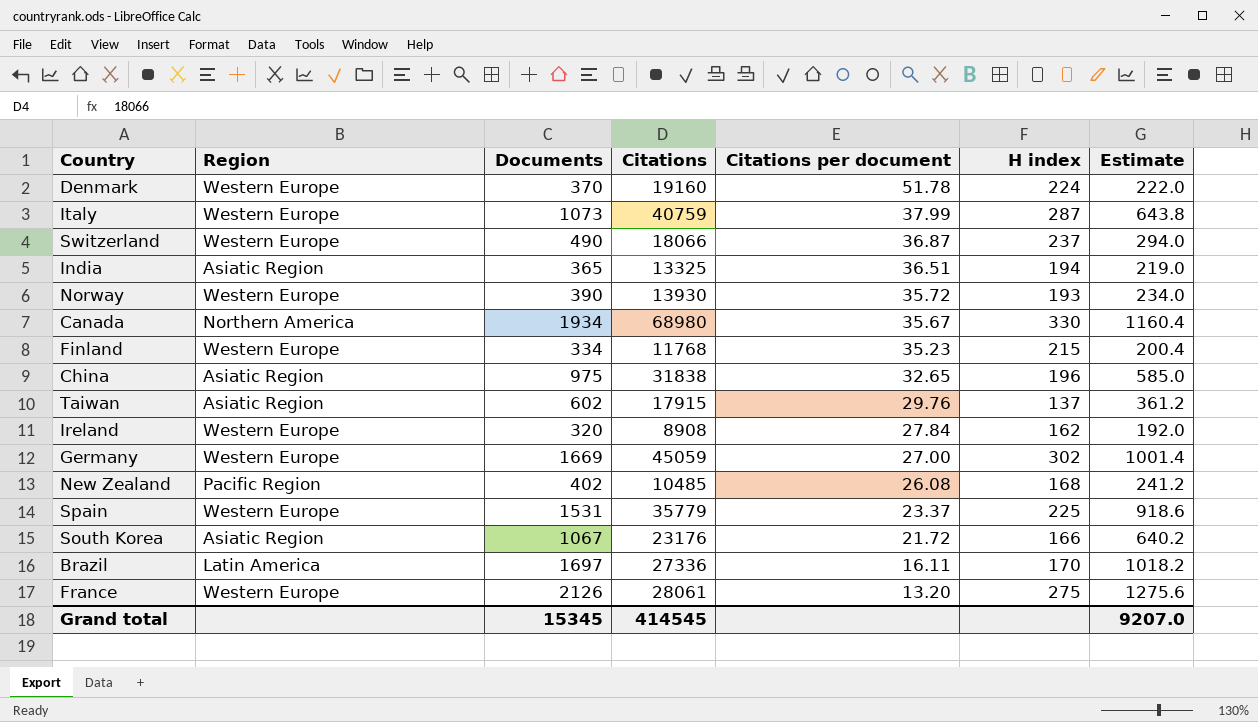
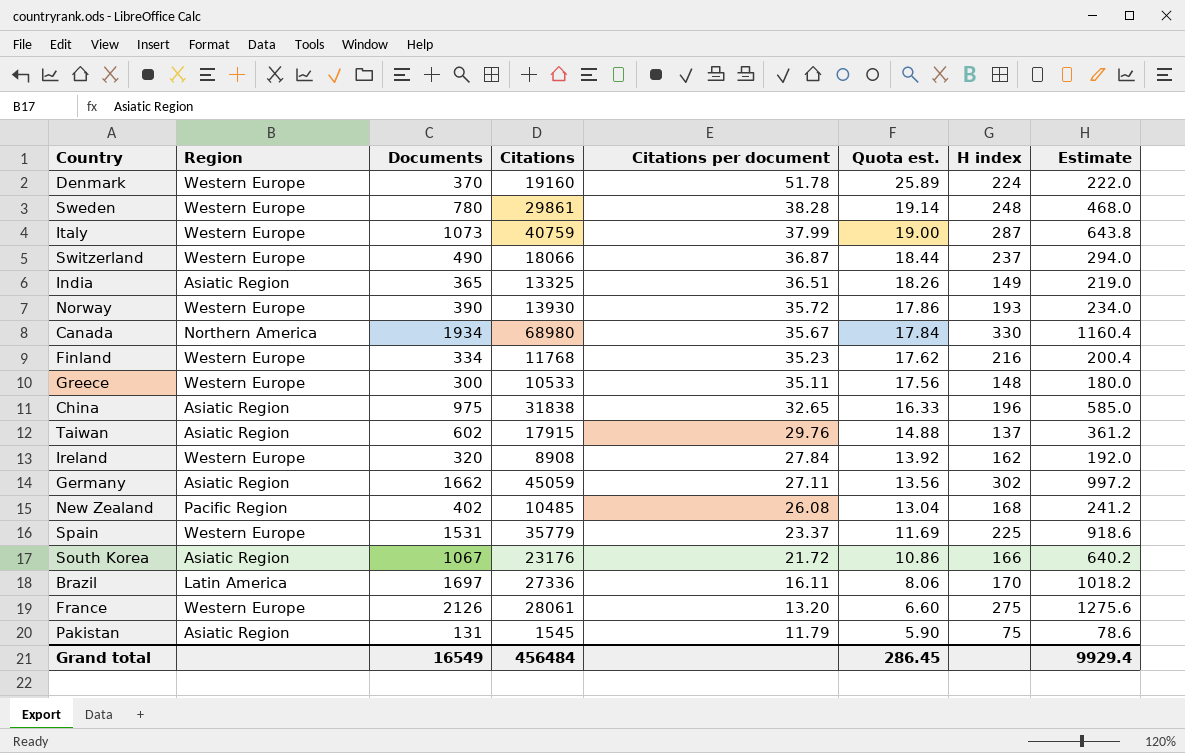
column Quota est. | formula: none -> [Citations per document] * 0.5
row Sweden: none -> Western Europe | 780 | 29861 | 38.28 | 19.14 | 248 | 468.0
India | H index: 194 -> 149
Finland | H index: 215 -> 216
row Greece: none -> Western Europe | 300 | 10533 | 35.11 | 17.56 | 148 | 180.0
Germany | Region: Western Europe -> Asiatic Region
Germany | Documents: 1669 -> 1662
Germany | Citations per document: 27.00 -> 27.11
Germany | Estimate: 1001.4 -> 997.2
row Pakistan: none -> Asiatic Region | 131 | 1545 | 11.79 | 5.90 | 75 | 78.6
Grand total | Documents: 15345 -> 16549
Grand total | Citations: 414545 -> 456484
Grand total | Estimate: 9207.0 -> 9929.4

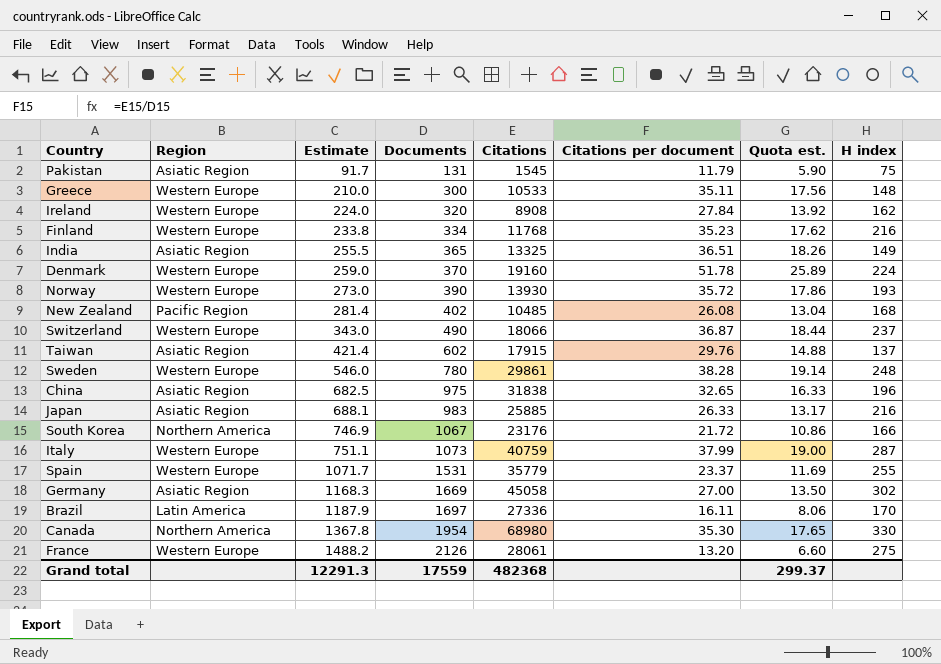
row order: Citations per document descending -> Estimate ascending
column Estimate | formula: [Documents] * 0.6 -> [Documents] * 0.7
column Estimate | position: 8 -> 3
row Japan: none -> Asiatic Region | 688.1 | 983 | 25885 | 26.33 | 13.17 | 216
South Korea | Region: Asiatic Region -> Northern America
Spain | H index: 225 -> 255
Germany | Documents: 1662 -> 1669
Germany | Citations: 45059 -> 45058
Germany | Citations per document: 27.11 -> 27.00
Germany | Quota est.: 13.56 -> 13.50
Canada | Documents: 1934 -> 1954
Canada | Citations per document: 35.67 -> 35.30
Canada | Quota est.: 17.84 -> 17.65
Grand total | Estimate: 9929.4 -> 12291.3
Grand total | Documents: 16549 -> 17559
Grand total | Citations: 456484 -> 482368
Grand total | Quota est.: 286.45 -> 299.37

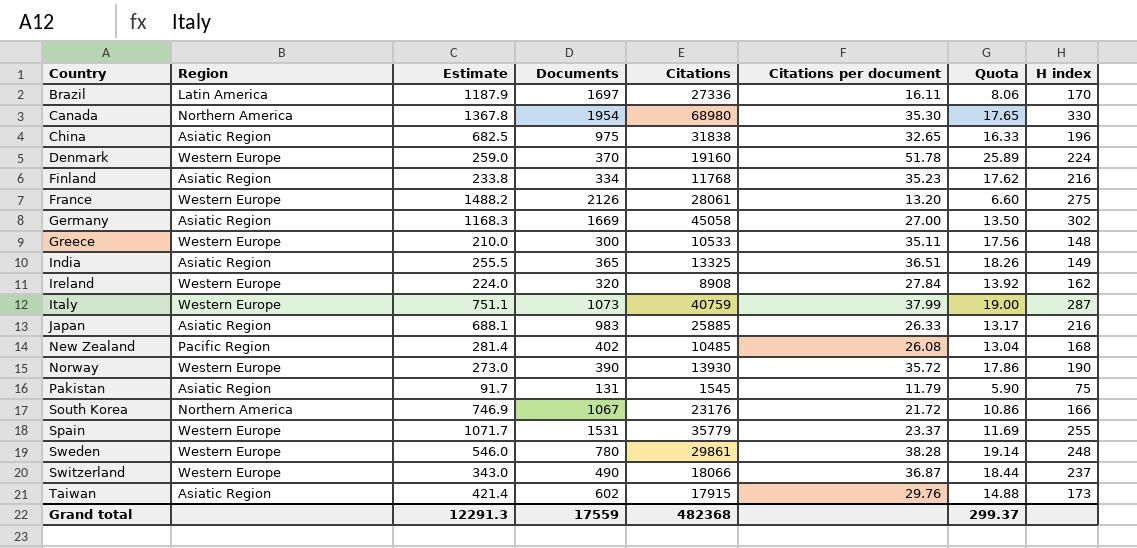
row order: Estimate ascending -> Country ascending
column name: Quota est. -> Quota
Finland | Region: Western Europe -> Asiatic Region
Norway | H index: 193 -> 190
Taiwan | H index: 137 -> 173

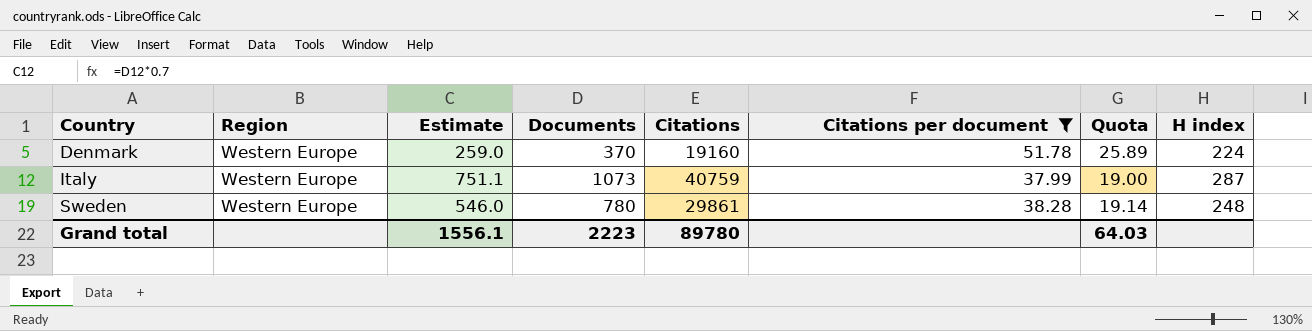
filter: none -> Citations per document >= 37.99
Grand total | Estimate: 12291.3 -> 1556.1
Grand total | Documents: 17559 -> 2223
Grand total | Citations: 482368 -> 89780
Grand total | Quota: 299.37 -> 64.03

